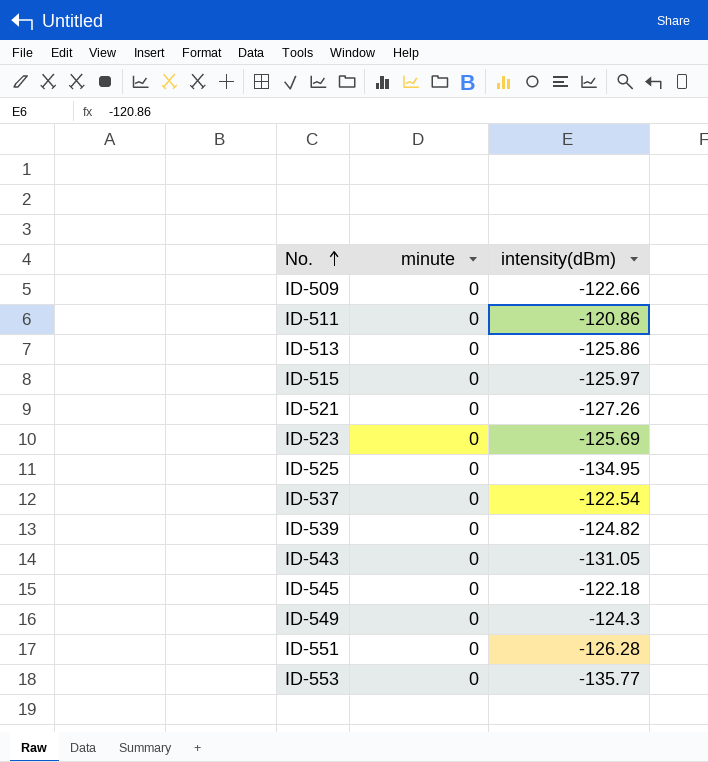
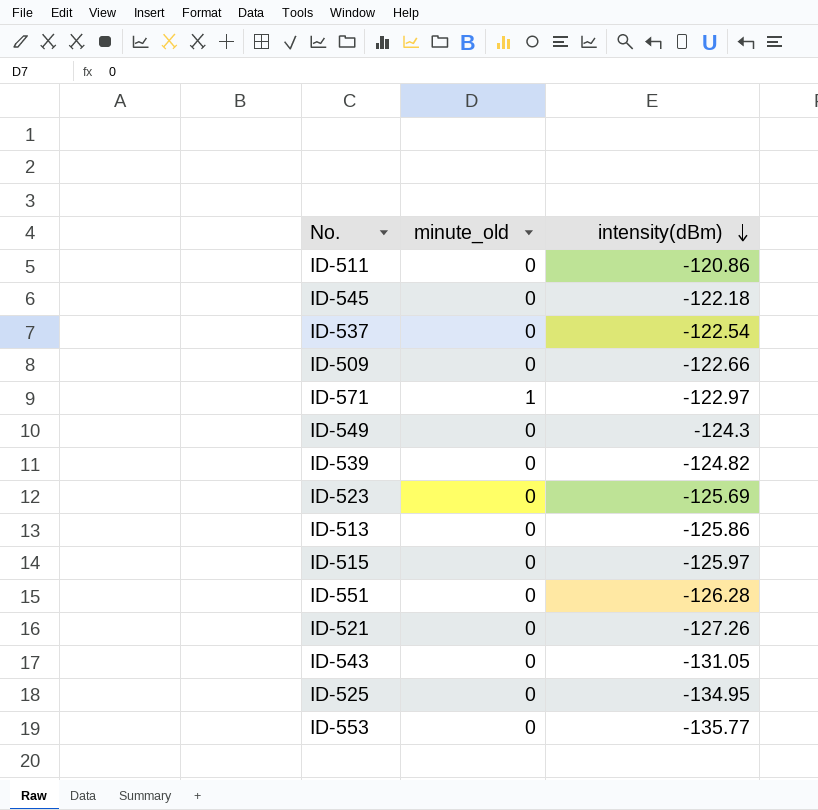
row order: No. ascending -> intensity(dBm) descending
column name: minute -> minute_old
row ID-571: none -> 1 | -122.97

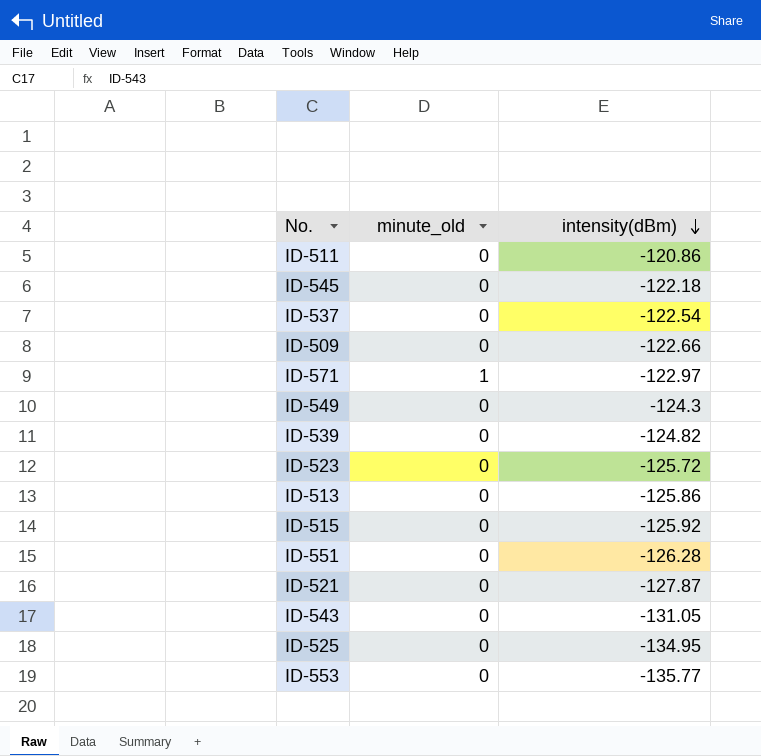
ID-523 | intensity(dBm): -125.69 -> -125.72
ID-515 | intensity(dBm): -125.97 -> -125.92
ID-521 | intensity(dBm): -127.26 -> -127.87

